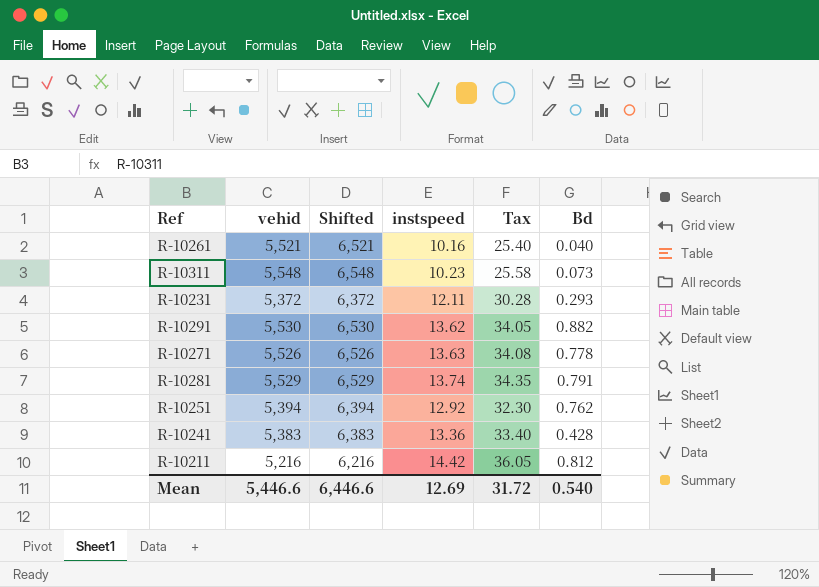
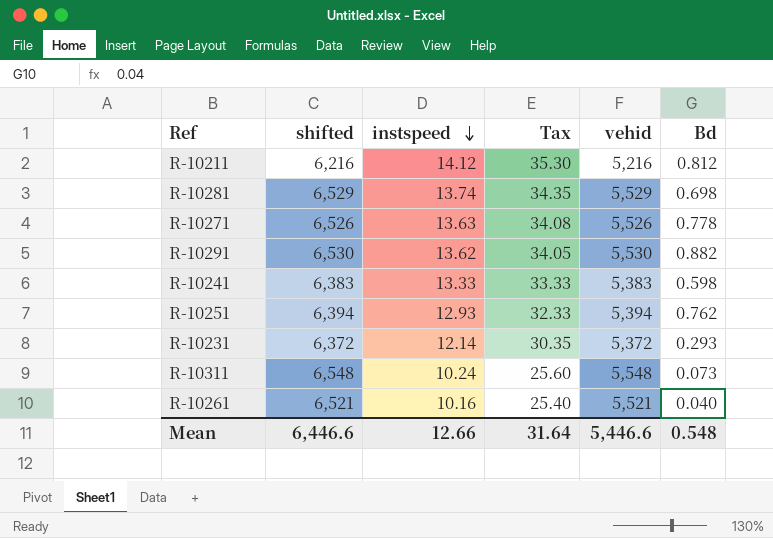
row order: none -> instspeed descending
column name: Shifted -> shifted
column vehid | position: 2 -> 5
R-10211 | instspeed: 14.42 -> 14.12
R-10211 | Tax: 36.05 -> 35.30
R-10281 | Bd: 0.791 -> 0.698
R-10241 | instspeed: 13.36 -> 13.33
R-10241 | Tax: 33.40 -> 33.33
R-10241 | Bd: 0.428 -> 0.598
R-10251 | instspeed: 12.92 -> 12.93
R-10251 | Tax: 32.30 -> 32.33
R-10231 | instspeed: 12.11 -> 12.14
R-10231 | Tax: 30.28 -> 30.35
R-10311 | instspeed: 10.23 -> 10.24
R-10311 | Tax: 25.58 -> 25.60
Mean | instspeed: 12.69 -> 12.66
Mean | Tax: 31.72 -> 31.64
Mean | Bd: 0.540 -> 0.548

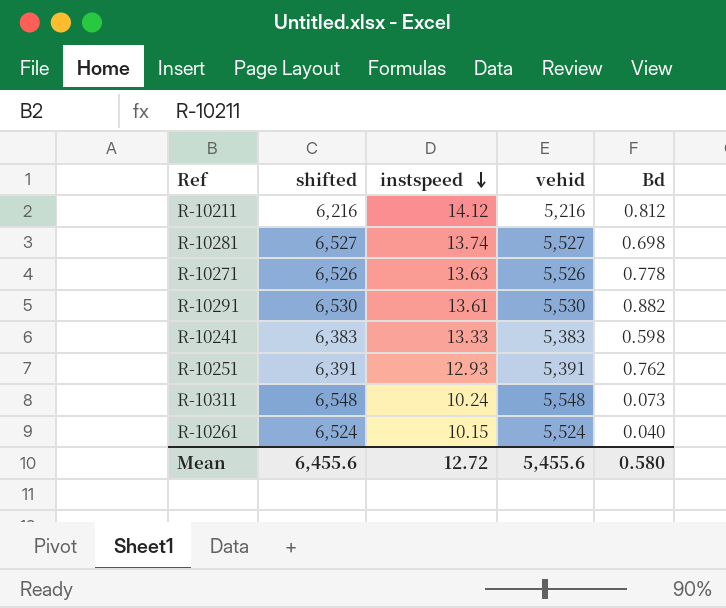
column Tax | formula: [instspeed] * 2.5 -> none
row R-10231: 6,372 | 12.14 | 30.35 | 5,372 | 0.293 -> none
R-10281 | shifted: 6,529 -> 6,527
R-10281 | vehid: 5,529 -> 5,527
R-10291 | instspeed: 13.62 -> 13.61
R-10251 | shifted: 6,394 -> 6,391
R-10251 | vehid: 5,394 -> 5,391
R-10261 | shifted: 6,521 -> 6,524
R-10261 | instspeed: 10.16 -> 10.15
R-10261 | vehid: 5,521 -> 5,524
Mean | shifted: 6,446.6 -> 6,455.6
Mean | instspeed: 12.66 -> 12.72
Mean | vehid: 5,446.6 -> 5,455.6
Mean | Bd: 0.548 -> 0.580

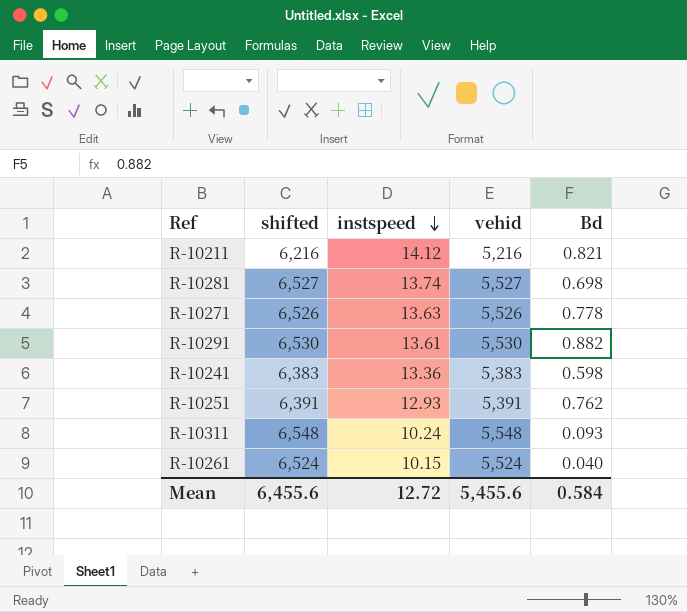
R-10211 | Bd: 0.812 -> 0.821
R-10241 | instspeed: 13.33 -> 13.36
R-10311 | Bd: 0.073 -> 0.093
Mean | Bd: 0.580 -> 0.584

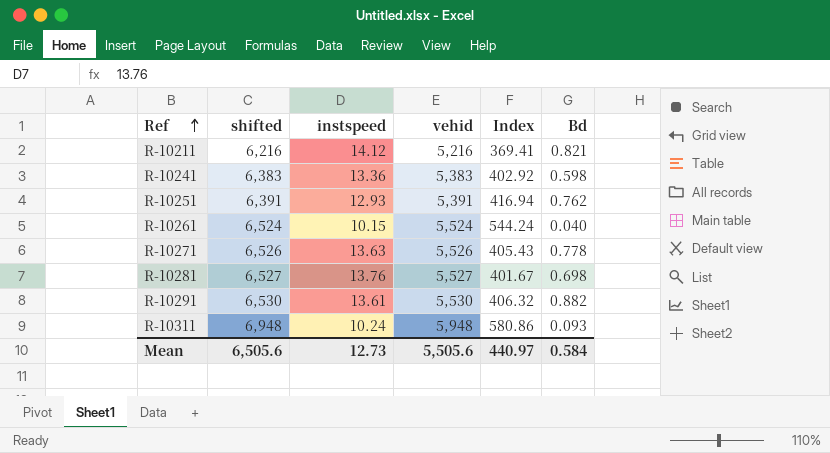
row order: instspeed descending -> Ref ascending
column Index | formula: none -> [vehid] / [instspeed]
R-10281 | instspeed: 13.74 -> 13.76
R-10311 | shifted: 6,548 -> 6,948
R-10311 | vehid: 5,548 -> 5,948
Mean | shifted: 6,455.6 -> 6,505.6
Mean | instspeed: 12.72 -> 12.73
Mean | vehid: 5,455.6 -> 5,505.6

